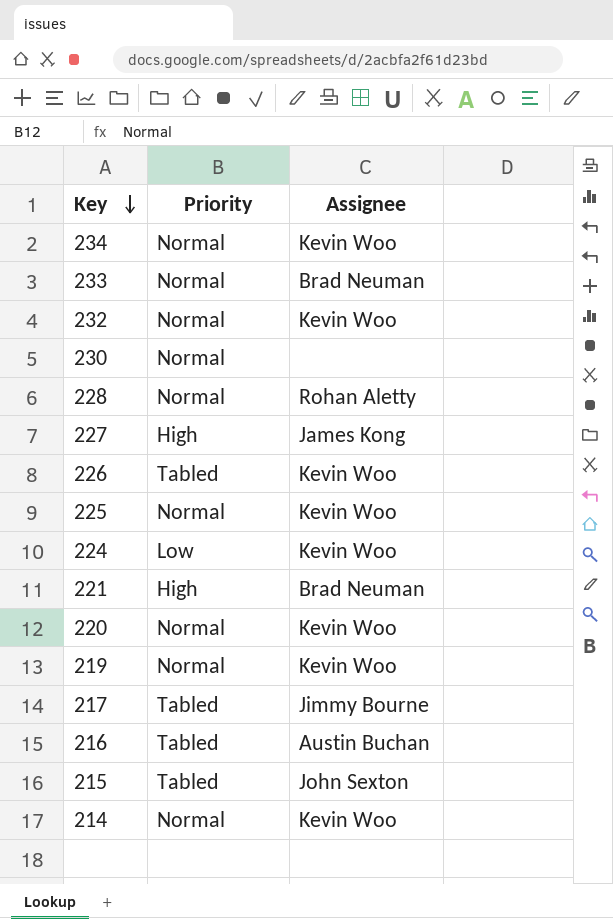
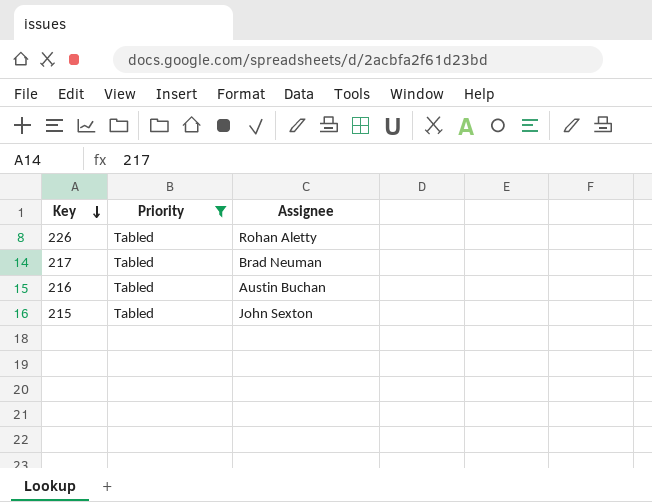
filter: none -> Priority = Tabled
226 | Assignee: Kevin Woo -> Rohan Aletty
217 | Assignee: Jimmy Bourne -> Brad Neuman

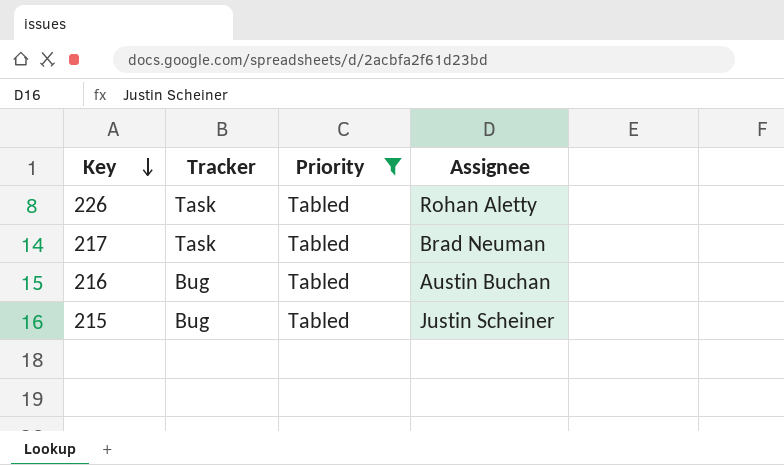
column Tracker | position: none -> 2
215 | Assignee: John Sexton -> Justin Scheiner

